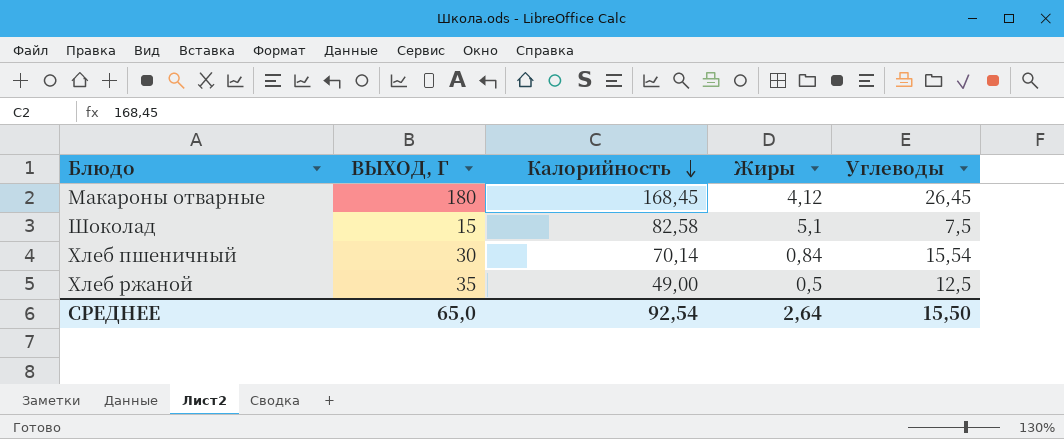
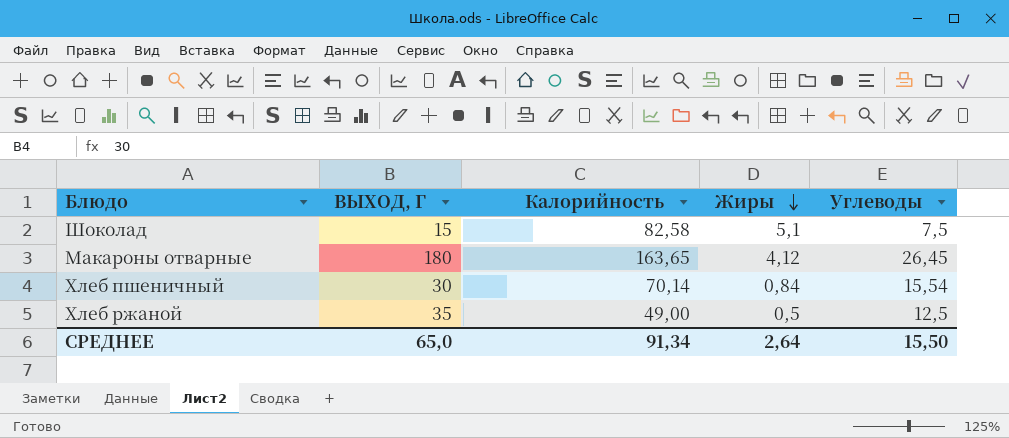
row order: Калорийность descending -> Жиры descending
Макароны отварные | Калорийность: 168,45 -> 163,65
СРЕДНЕЕ | Калорийность: 92,54 -> 91,34

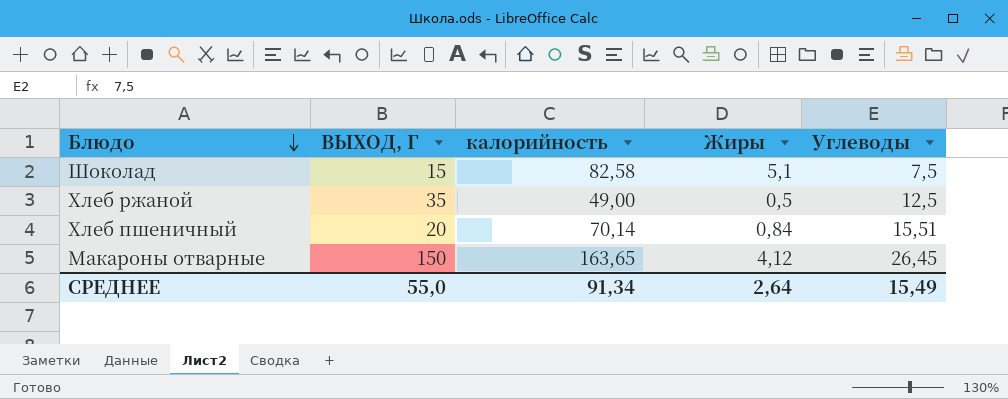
row order: Жиры descending -> Блюдо descending
column name: Калорийность -> калорийность
Хлеб пшеничный | ВЫХОД, Г: 30 -> 20
Хлеб пшеничный | Углеводы: 15,54 -> 15,51
Макароны отварные | ВЫХОД, Г: 180 -> 150
СРЕДНЕЕ | ВЫХОД, Г: 65,0 -> 55,0
СРЕДНЕЕ | Углеводы: 15,50 -> 15,49

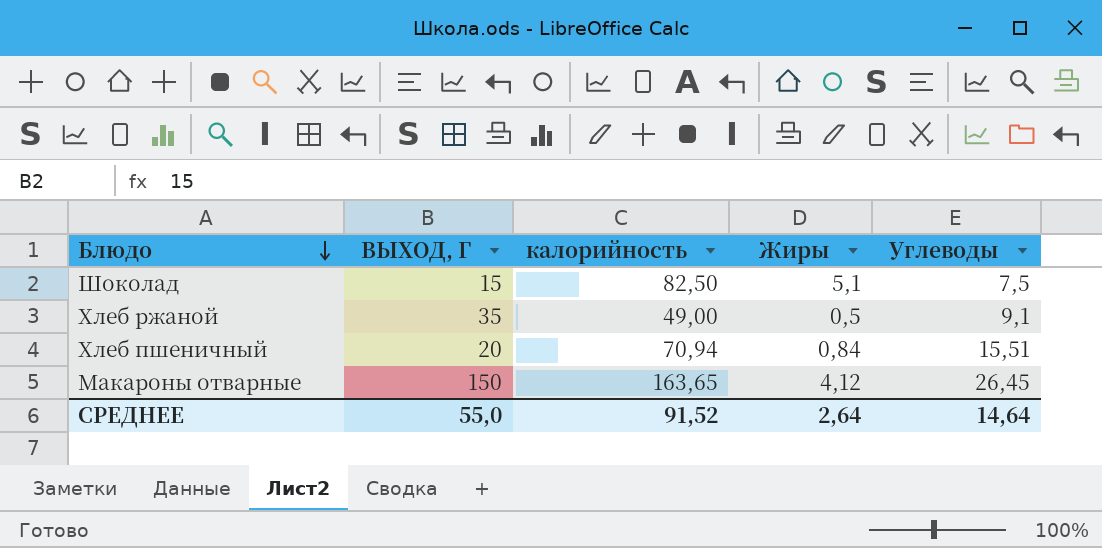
Шоколад | калорийность: 82,58 -> 82,50
Хлеб ржаной | Углеводы: 12,5 -> 9,1
Хлеб пшеничный | калорийность: 70,14 -> 70,94
СРЕДНЕЕ | калорийность: 91,34 -> 91,52
СРЕДНЕЕ | Углеводы: 15,49 -> 14,64

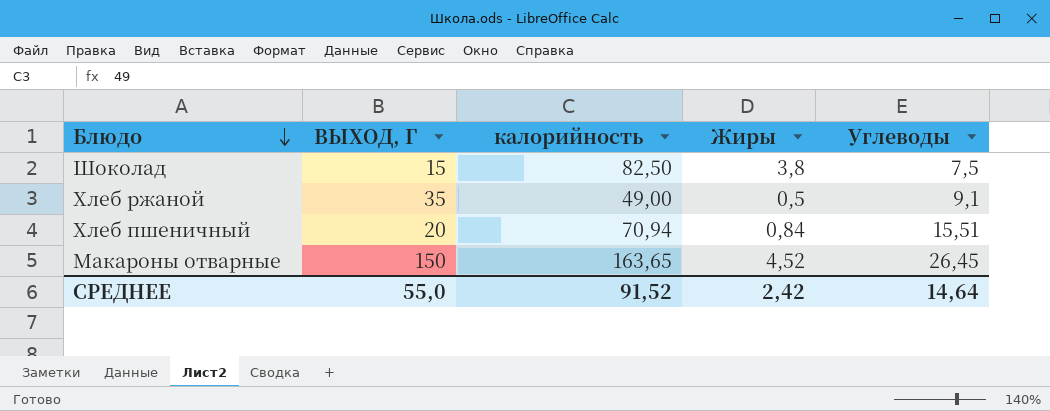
Шоколад | Жиры: 5,1 -> 3,8
Макароны отварные | Жиры: 4,12 -> 4,52
СРЕДНЕЕ | Жиры: 2,64 -> 2,42

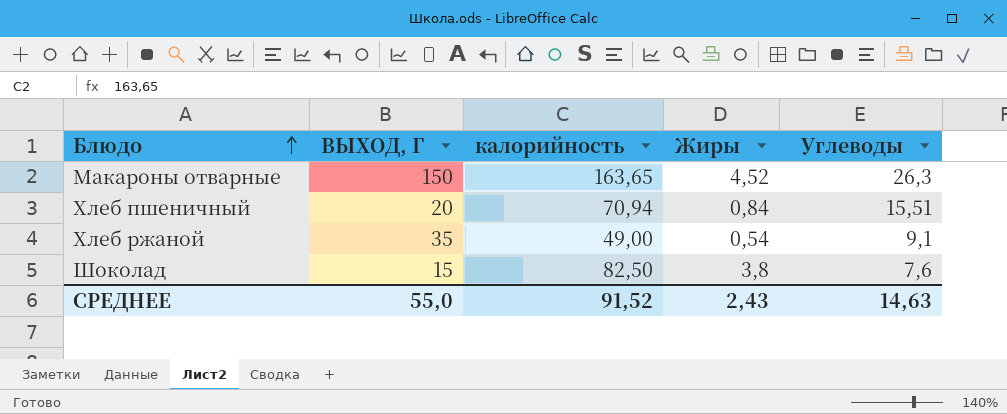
row order: Блюдо descending -> Блюдо ascending
Макароны отварные | Углеводы: 26,45 -> 26,3
Хлеб ржаной | Жиры: 0,5 -> 0,54
Шоколад | Углеводы: 7,5 -> 7,6
СРЕДНЕЕ | Жиры: 2,42 -> 2,43
СРЕДНЕЕ | Углеводы: 14,64 -> 14,63

